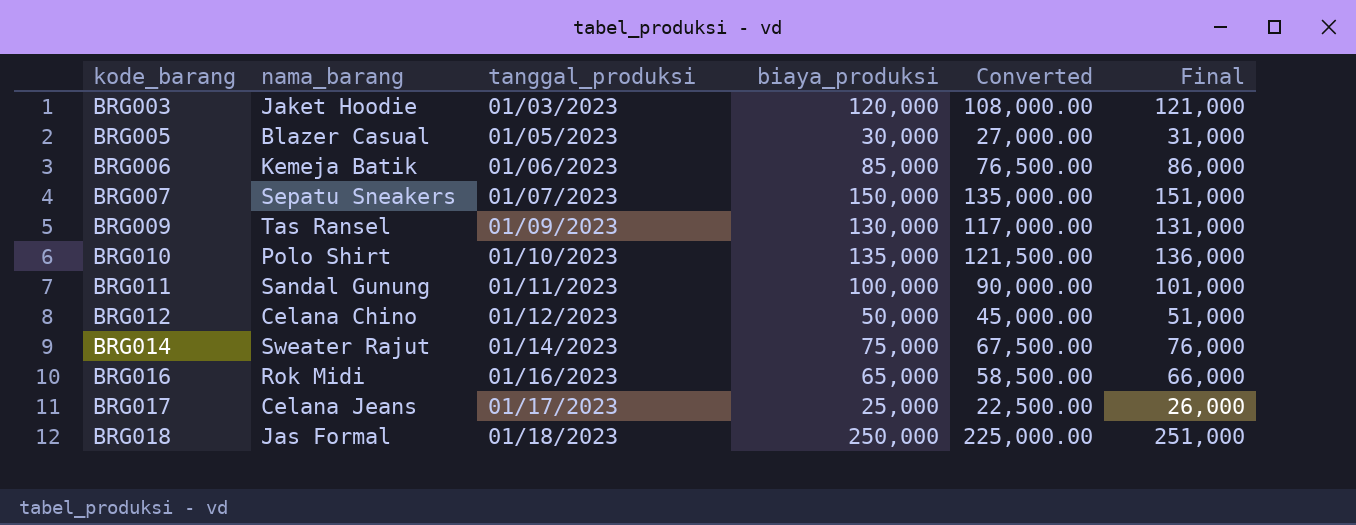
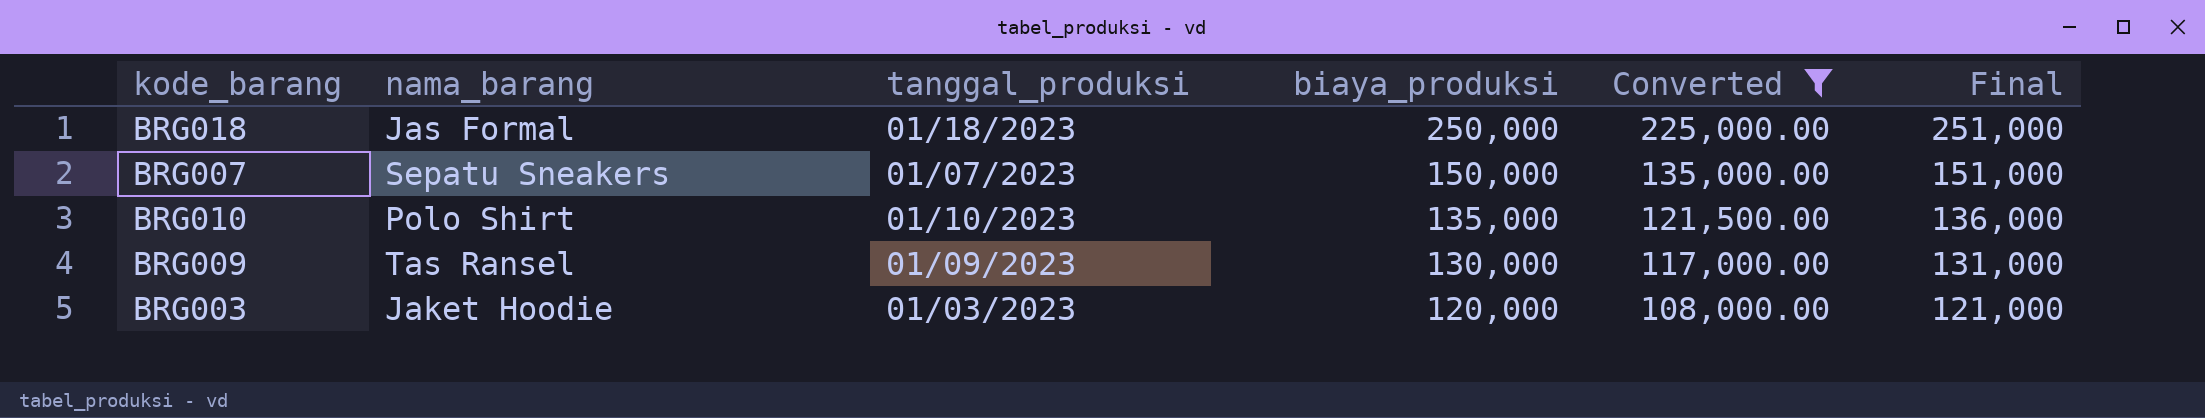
filter: none -> Converted >= 108,000.00
row order: kode_barang ascending -> biaya_produksi descending

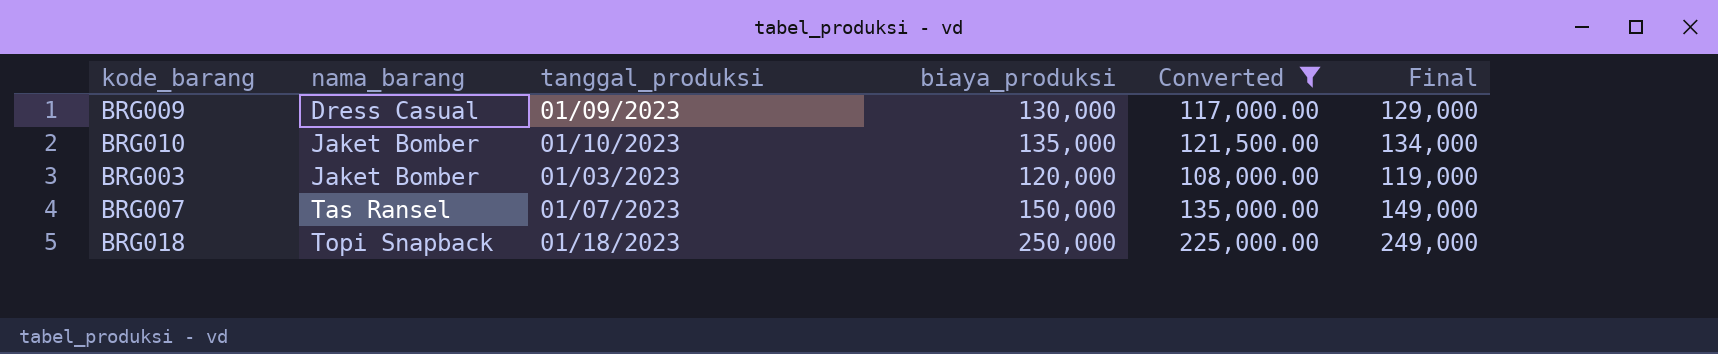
row order: biaya_produksi descending -> nama_barang ascending
column Final | formula: [biaya_produksi] + 1000 -> [biaya_produksi] - 1000
BRG009 | nama_barang: Tas Ransel -> Dress Casual
BRG010 | nama_barang: Polo Shirt -> Jaket Bomber
BRG003 | nama_barang: Jaket Hoodie -> Jaket Bomber
BRG007 | nama_barang: Sepatu Sneakers -> Tas Ransel
BRG018 | nama_barang: Jas Formal -> Topi Snapback

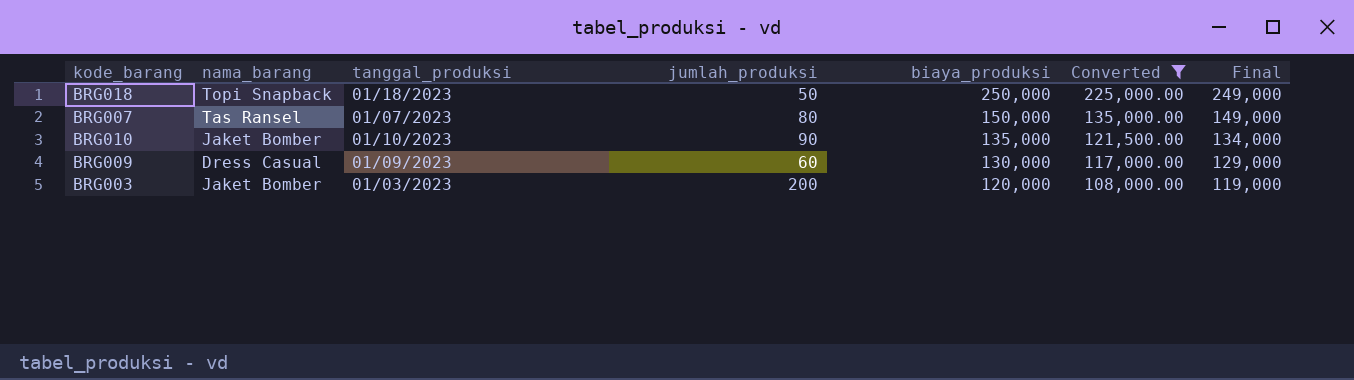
row order: nama_barang ascending -> biaya_produksi descending
column jumlah_produksi | position: none -> 4

